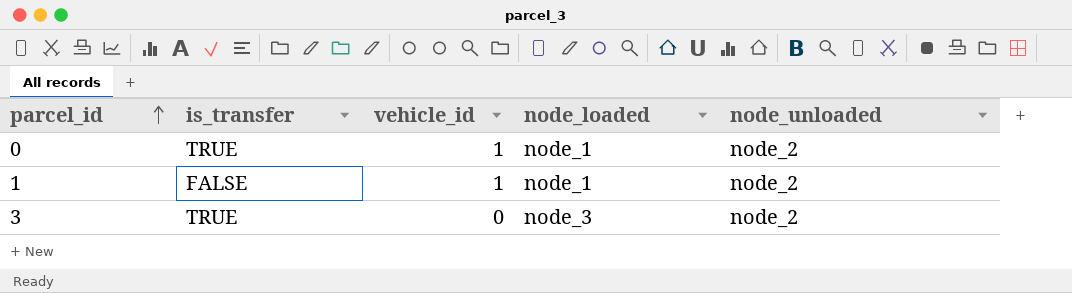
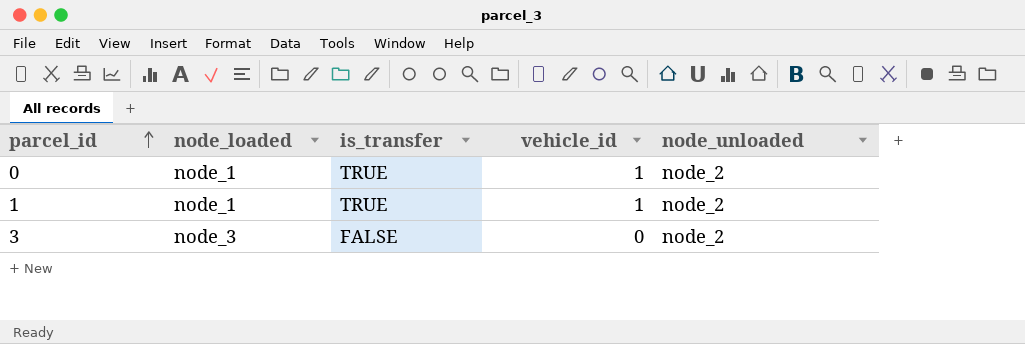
column node_loaded | position: 4 -> 2
1 | is_transfer: FALSE -> TRUE
3 | is_transfer: TRUE -> FALSE

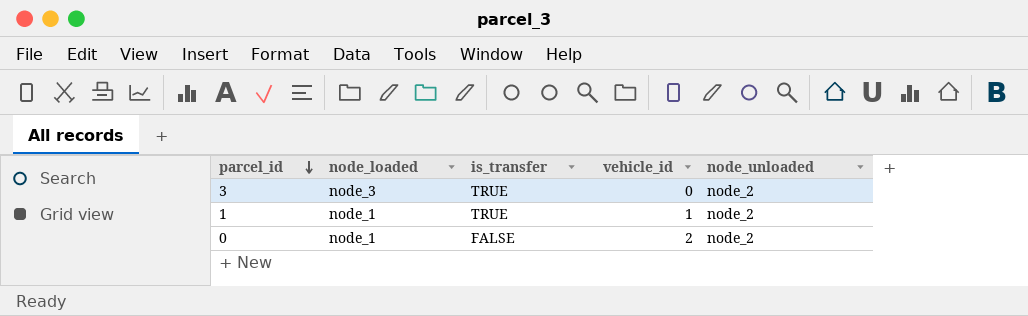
row order: parcel_id ascending -> parcel_id descending
3 | is_transfer: FALSE -> TRUE
0 | is_transfer: TRUE -> FALSE
0 | vehicle_id: 1 -> 2

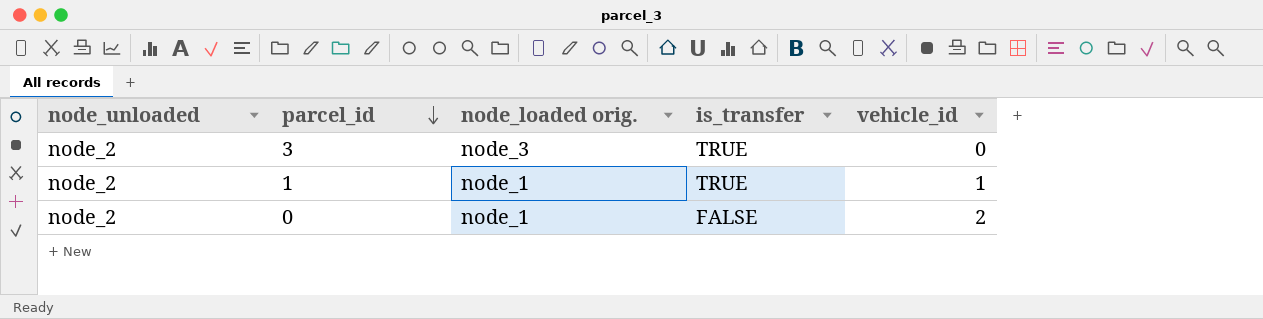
column node_unloaded | position: 5 -> 1
column name: node_loaded -> node_loaded orig.

